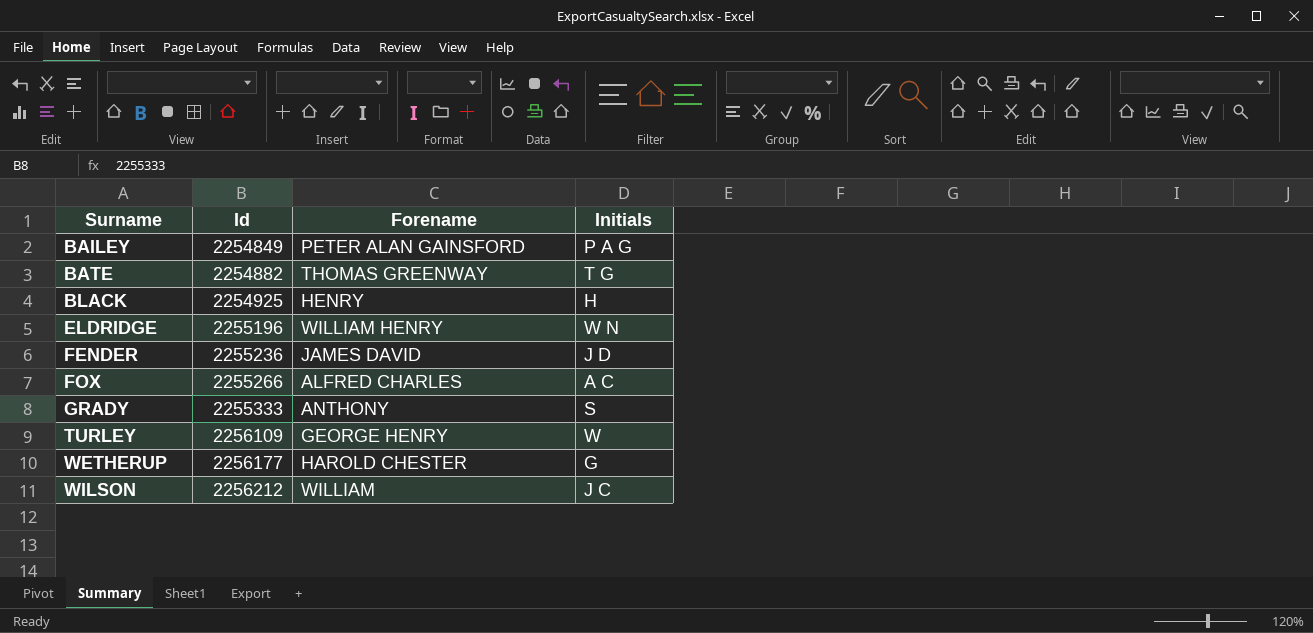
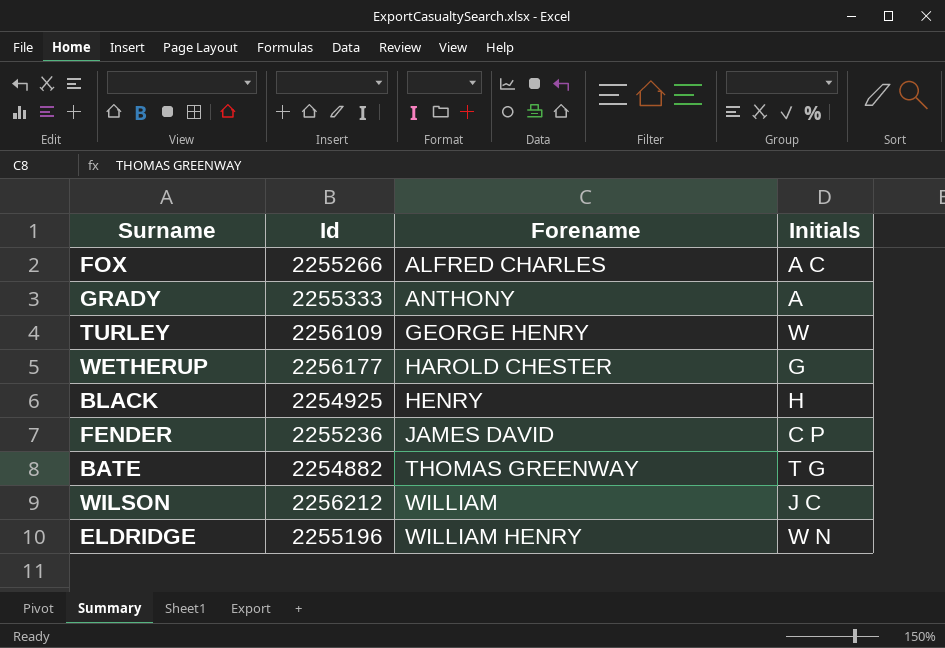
row order: Surname ascending -> Forename ascending
row BAILEY: 2254849 | PETER ALAN GAINSFORD | P A G -> none
GRADY | Initials: S -> A
FENDER | Initials: J D -> C P

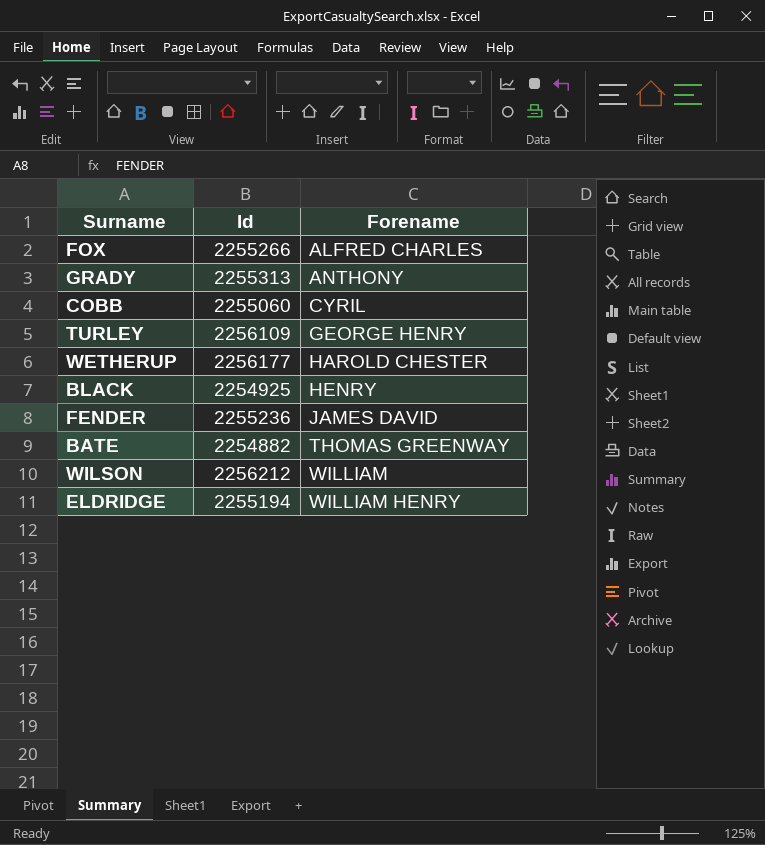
column Initials | position: 4 -> none
GRADY | Id: 2255333 -> 2255313
row COBB: none -> 2255060 | CYRIL
ELDRIDGE | Id: 2255196 -> 2255194

